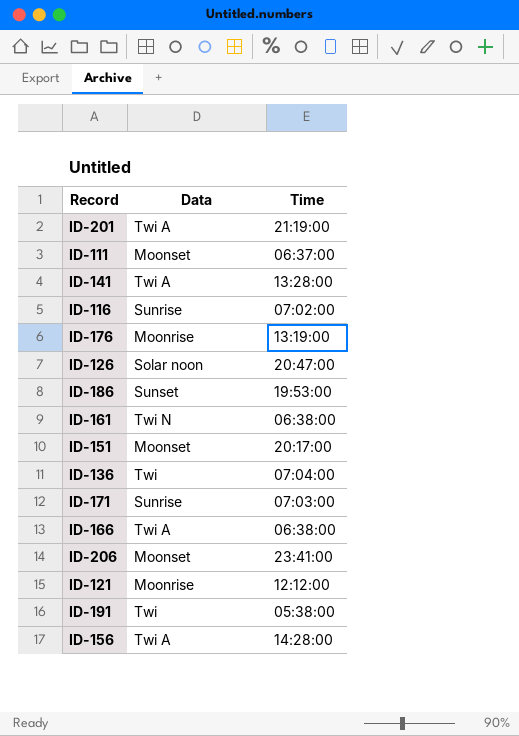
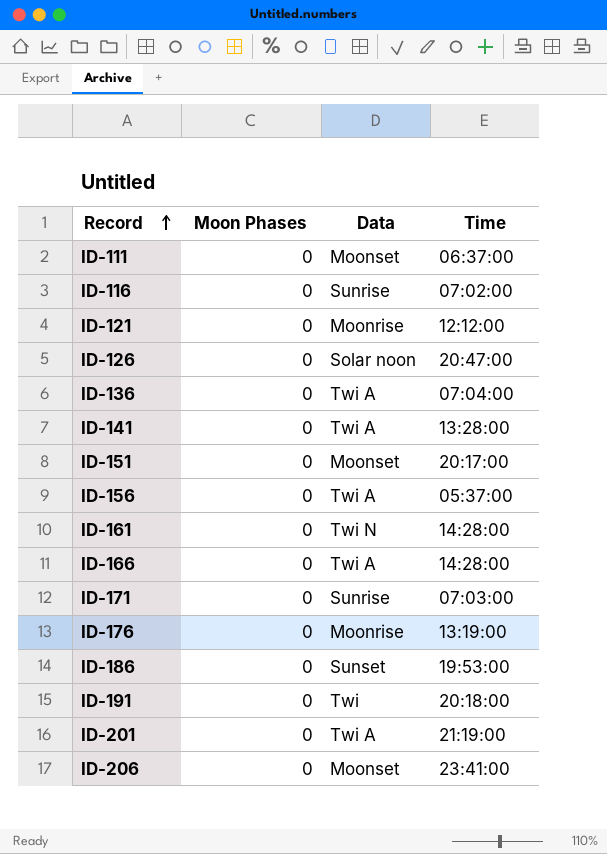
row order: none -> Record ascending
column Moon Phases | position: none -> 2
ID-136 | Data: Twi -> Twi A
ID-156 | Time: 14:28:00 -> 05:37:00
ID-161 | Time: 06:38:00 -> 14:28:00
ID-166 | Time: 06:38:00 -> 14:28:00
ID-191 | Time: 05:38:00 -> 20:18:00

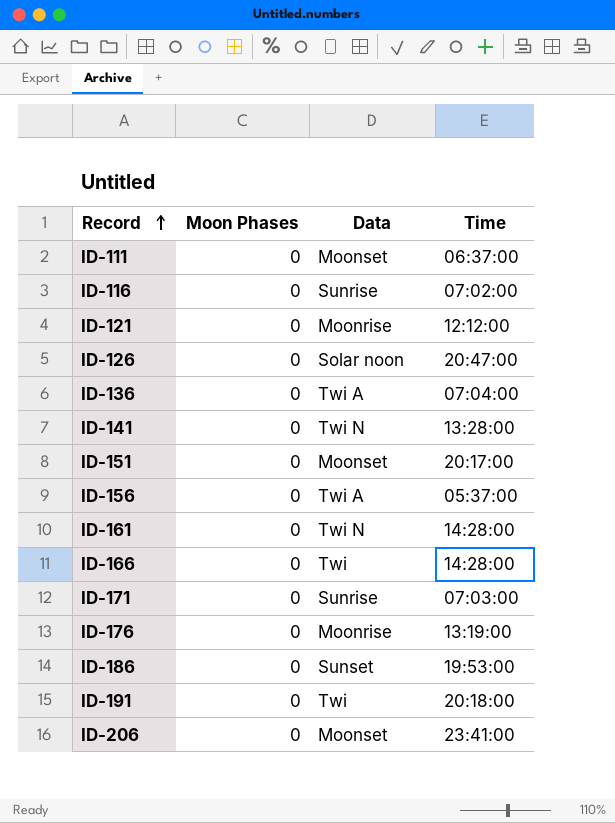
row ID-201: 0 | Twi A | 21:19:00 -> none
ID-141 | Data: Twi A -> Twi N
ID-166 | Data: Twi A -> Twi

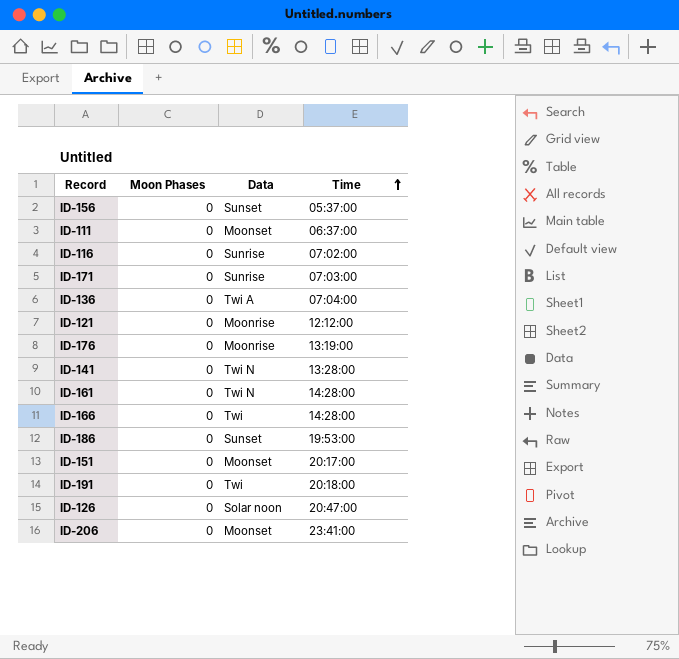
row order: Record ascending -> Time ascending
ID-156 | Data: Twi A -> Sunset

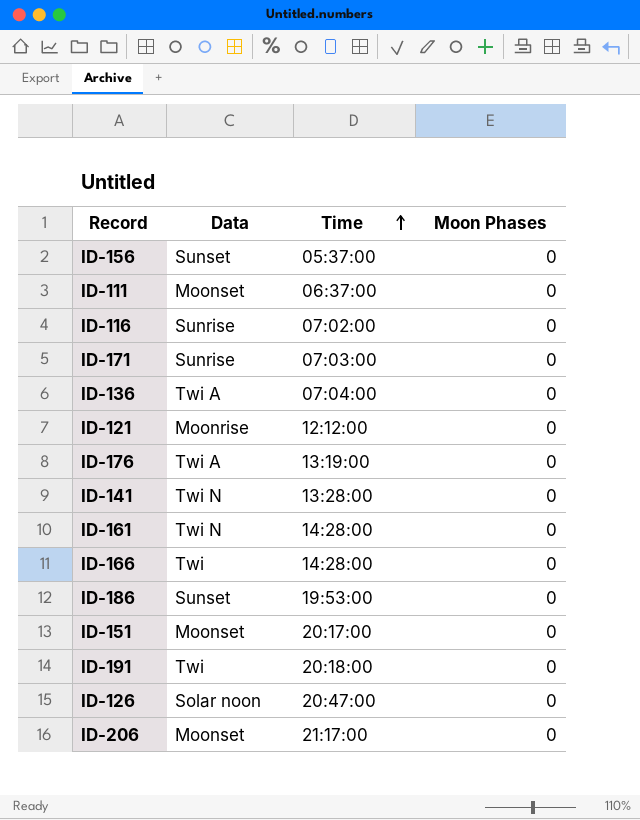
column Moon Phases | position: 2 -> 4
ID-176 | Data: Moonrise -> Twi A
ID-206 | Time: 23:41:00 -> 21:17:00

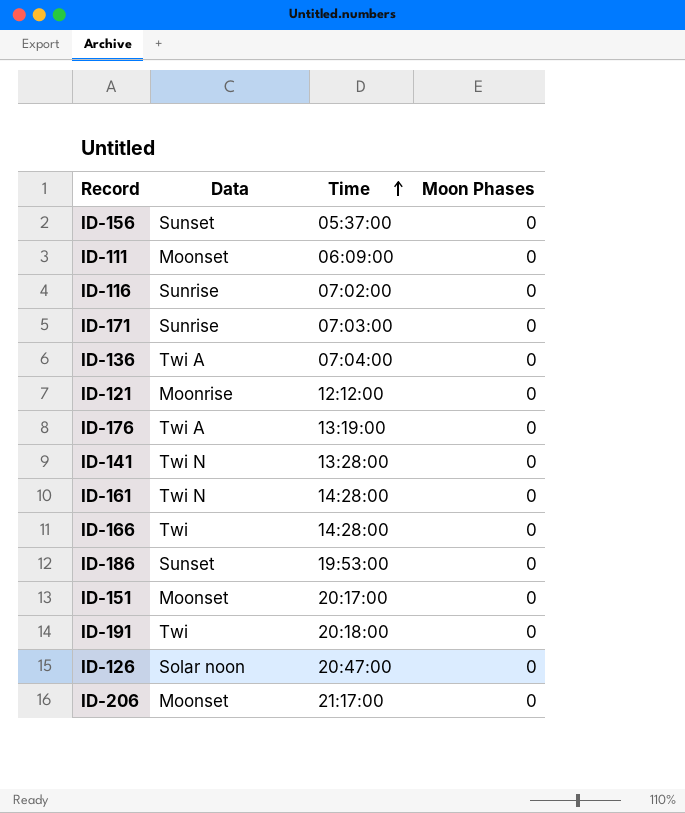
ID-111 | Time: 06:37:00 -> 06:09:00

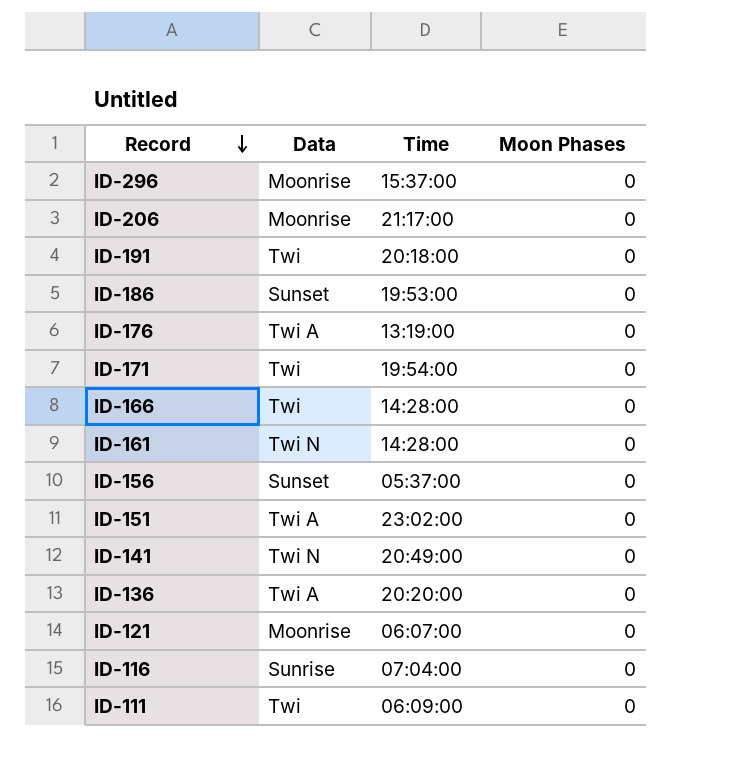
row order: Time ascending -> Record descending
row ID-126: Solar noon | 20:47:00 | 0 -> none
row ID-296: none -> Moonrise | 15:37:00 | 0
ID-206 | Data: Moonset -> Moonrise
ID-171 | Data: Sunrise -> Twi
ID-171 | Time: 07:03:00 -> 19:54:00
ID-151 | Data: Moonset -> Twi A
ID-151 | Time: 20:17:00 -> 23:02:00
ID-141 | Time: 13:28:00 -> 20:49:00
ID-136 | Time: 07:04:00 -> 20:20:00
ID-121 | Time: 12:12:00 -> 06:07:00
ID-116 | Time: 07:02:00 -> 07:04:00
ID-111 | Data: Moonset -> Twi

